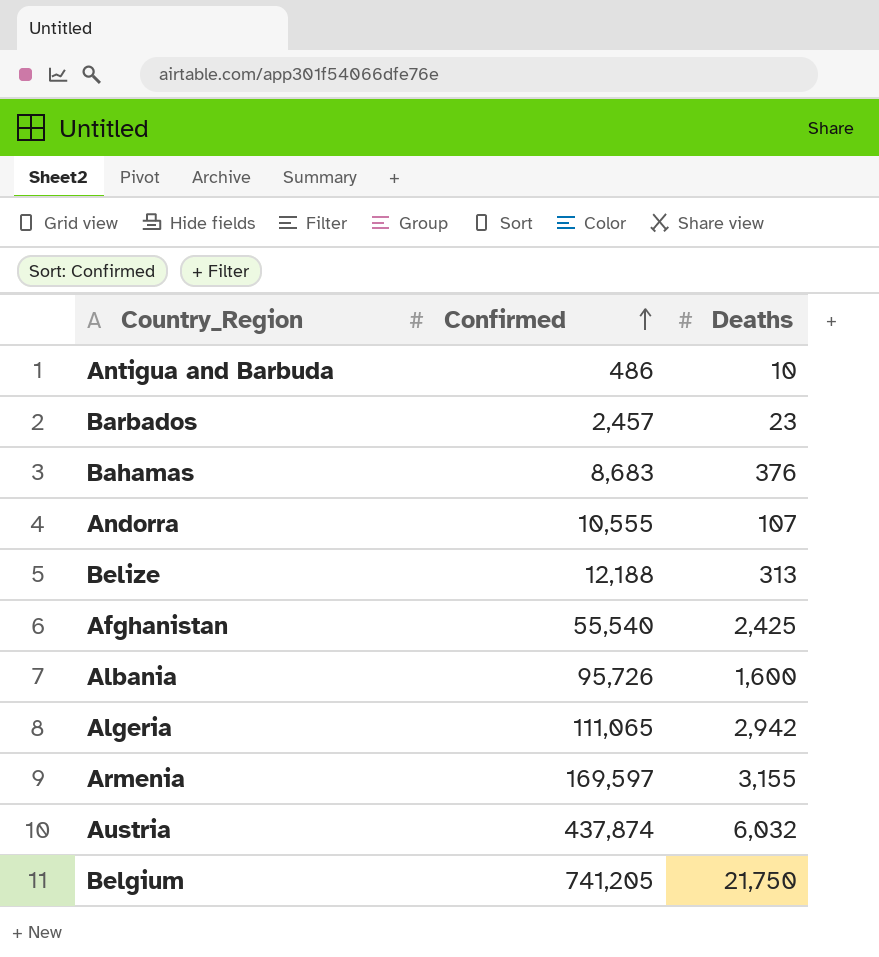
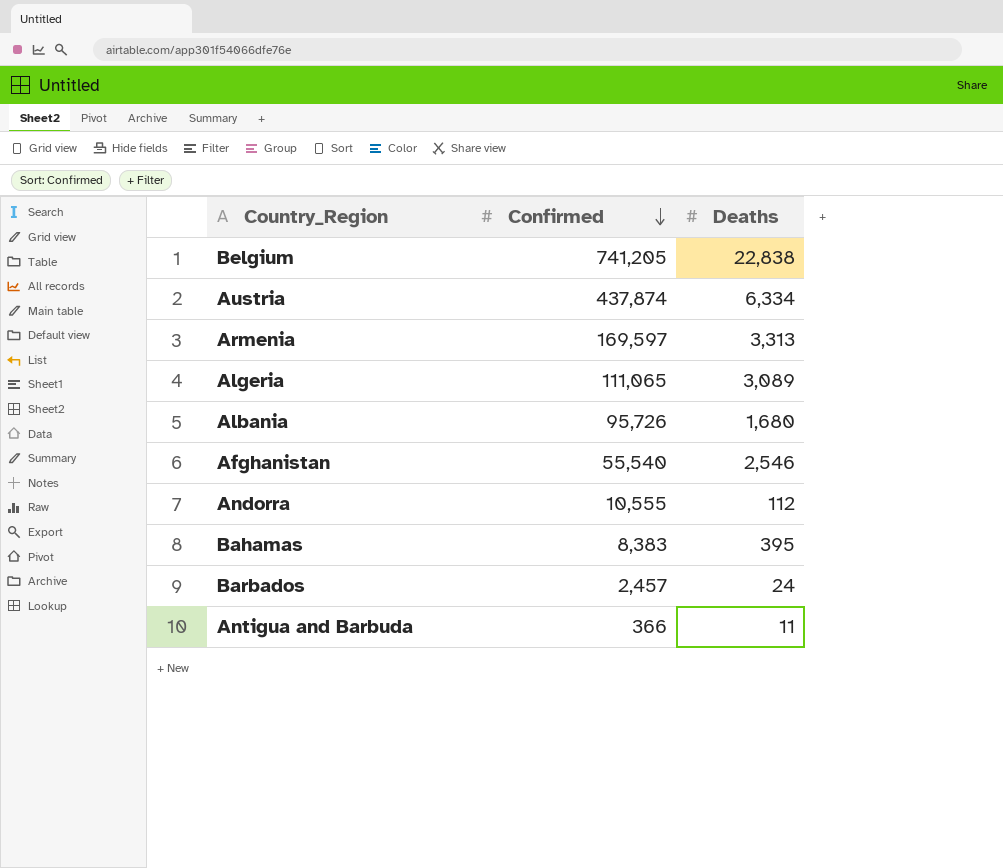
row order: Confirmed ascending -> Confirmed descending
row Belize: 12,188 | 313 -> none
Belgium | Deaths: 21,750 -> 22,838
Austria | Deaths: 6,032 -> 6,334
Armenia | Deaths: 3,155 -> 3,313
Algeria | Deaths: 2,942 -> 3,089
Albania | Deaths: 1,600 -> 1,680
Afghanistan | Deaths: 2,425 -> 2,546
Andorra | Deaths: 107 -> 112
Bahamas | Confirmed: 8,683 -> 8,383
Bahamas | Deaths: 376 -> 395
Barbados | Deaths: 23 -> 24
Antigua and Barbuda | Confirmed: 486 -> 366
Antigua and Barbuda | Deaths: 10 -> 11

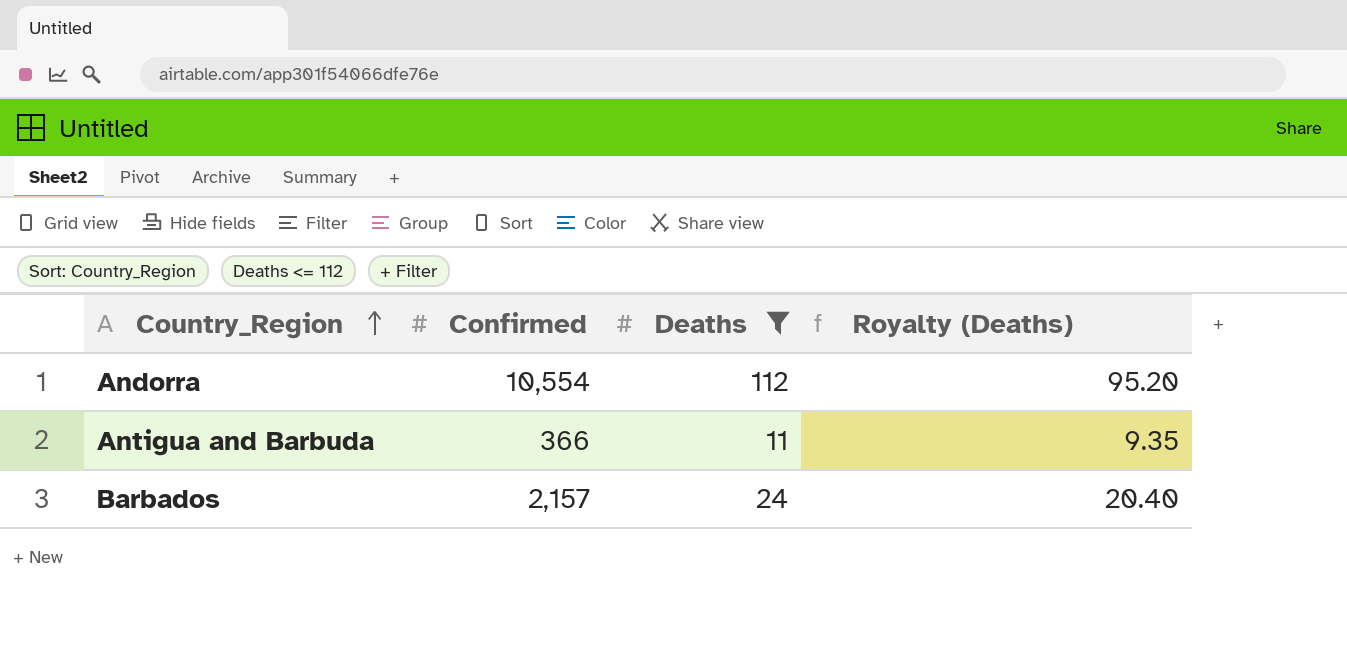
filter: none -> Deaths <= 112
row order: Confirmed descending -> Country_Region ascending
column Royalty (Deaths) | formula: none -> [Deaths] * 0.85
Andorra | Confirmed: 10,555 -> 10,554
Barbados | Confirmed: 2,457 -> 2,157

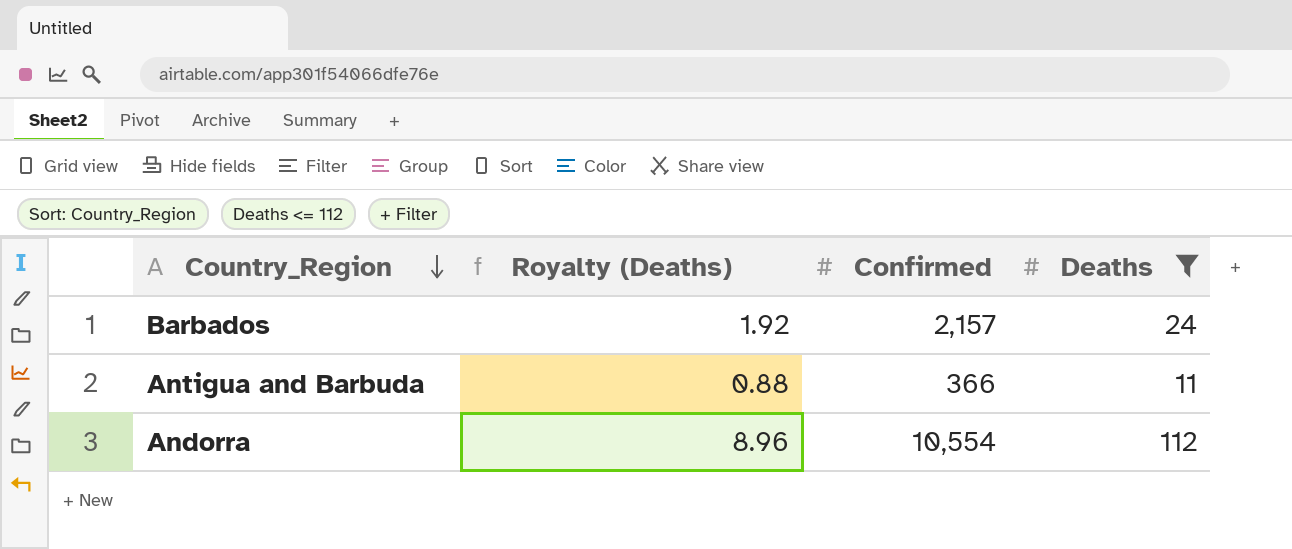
row order: Country_Region ascending -> Country_Region descending
column Royalty (Deaths) | formula: [Deaths] * 0.85 -> [Deaths] * 0.08
column Royalty (Deaths) | position: 4 -> 2

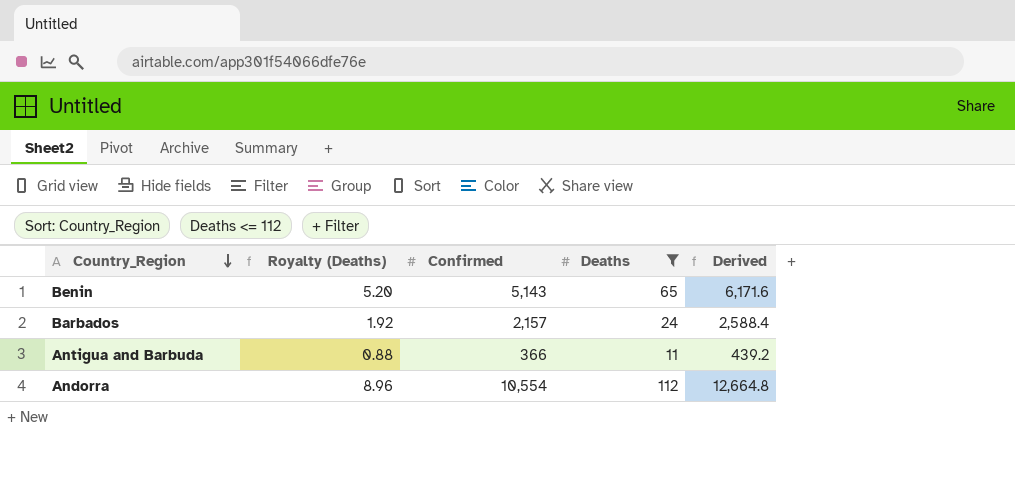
column Derived | formula: none -> [Confirmed] * 1.2
row Benin: none -> 5.20 | 5,143 | 65 | 6,171.6

